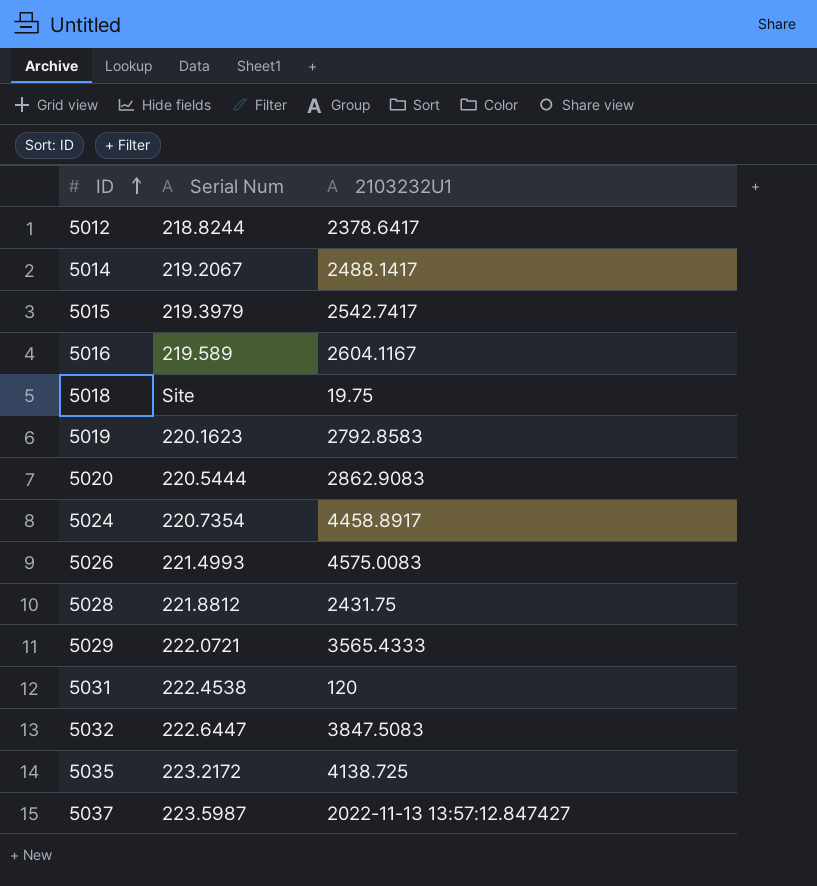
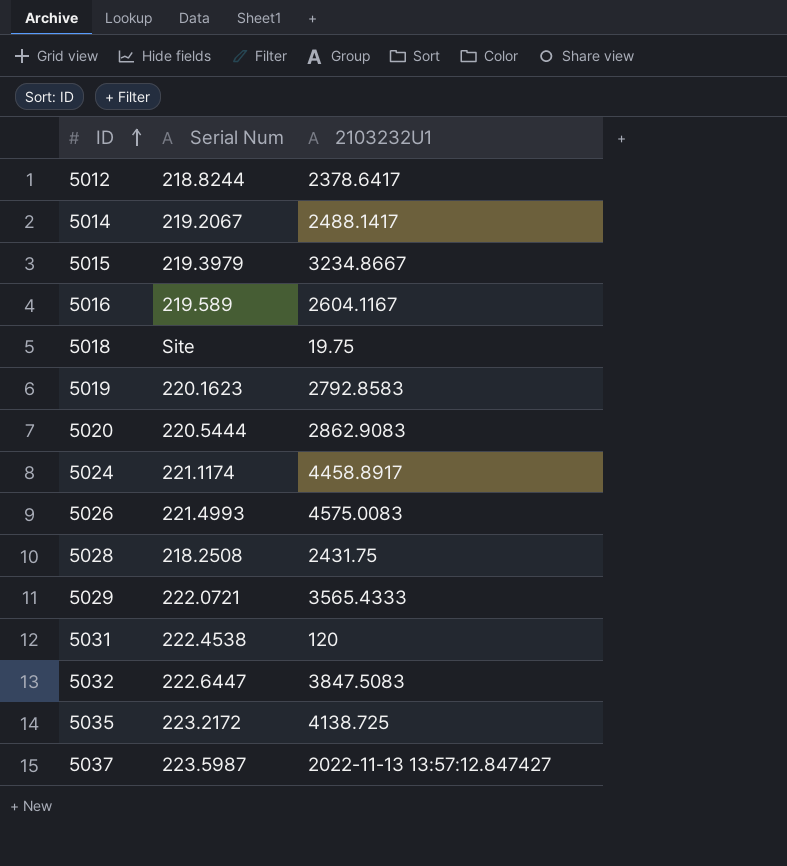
5015 | 2103232U1: 2542.7417 -> 3234.8667
5024 | Serial Num: 220.7354 -> 221.1174
5028 | Serial Num: 221.8812 -> 218.2508

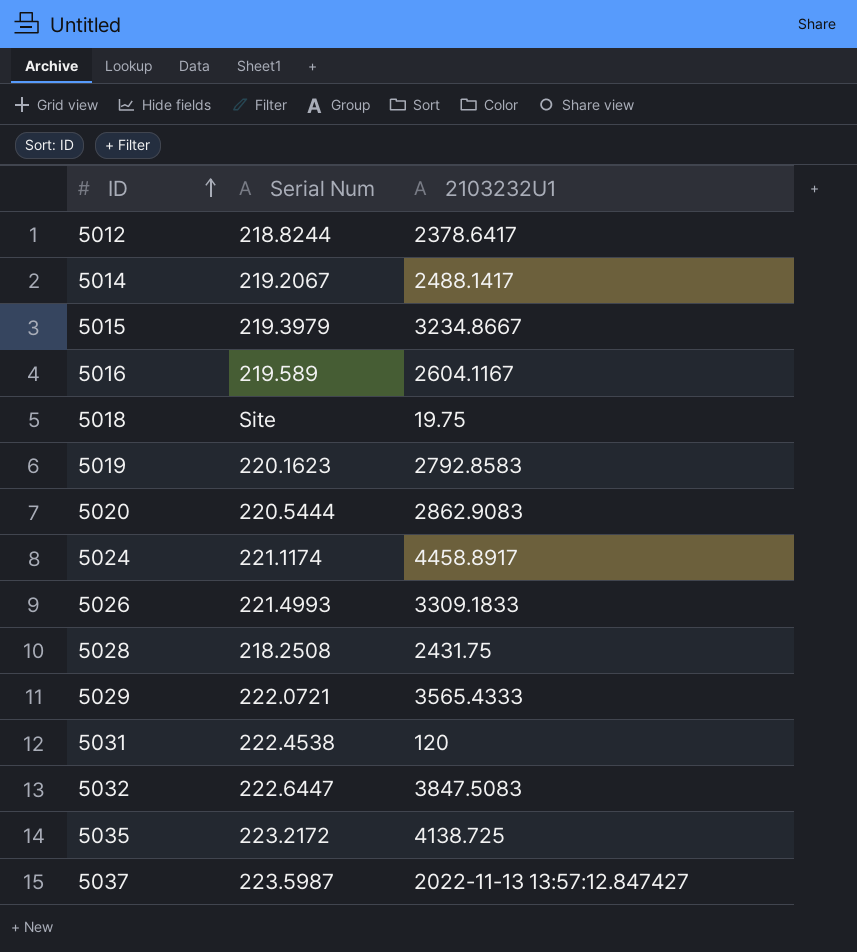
5026 | 2103232U1: 4575.0083 -> 3309.1833

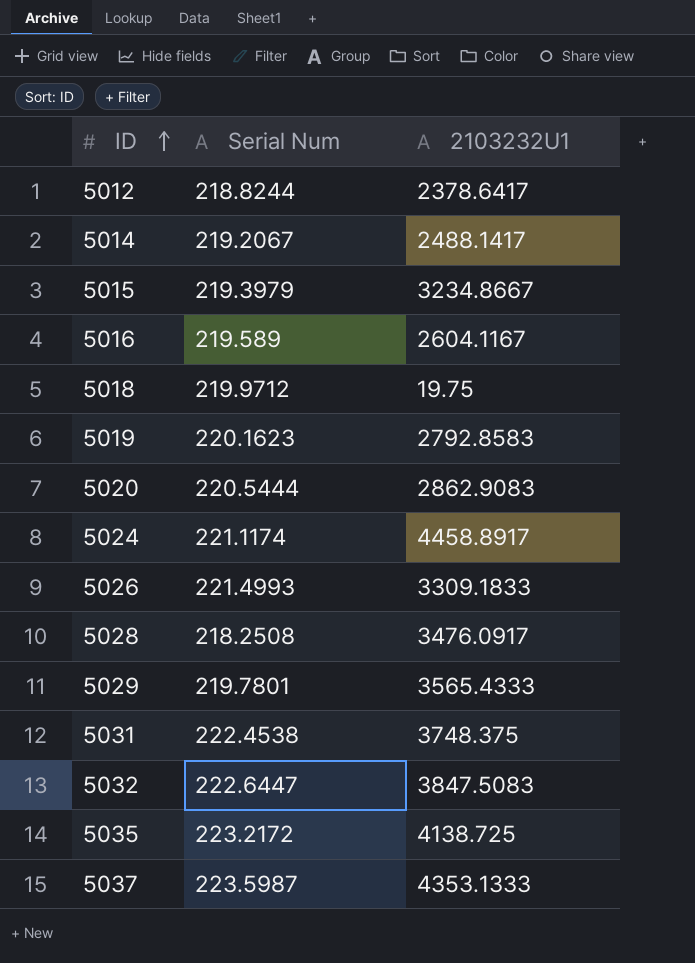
5018 | Serial Num: Site -> 219.9712
5028 | 2103232U1: 2431.75 -> 3476.0917
5029 | Serial Num: 222.0721 -> 219.7801
5031 | 2103232U1: 120 -> 3748.375
5037 | 2103232U1: 2022-11-13 13:57:12.847427 -> 4353.1333

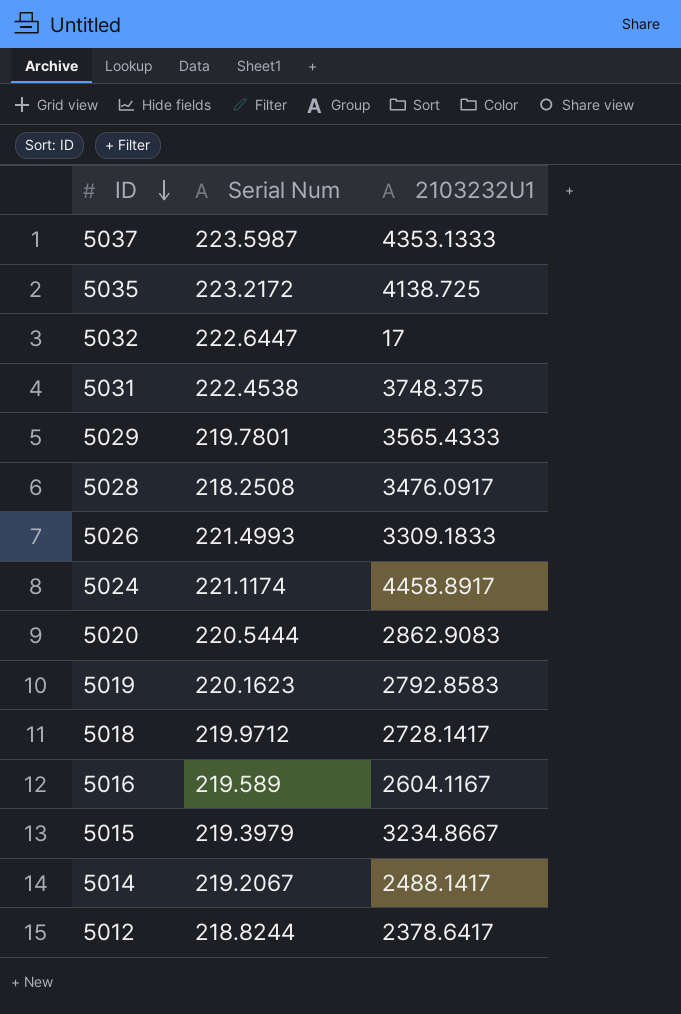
row order: ID ascending -> ID descending
5032 | 2103232U1: 3847.5083 -> 17
5018 | 2103232U1: 19.75 -> 2728.1417

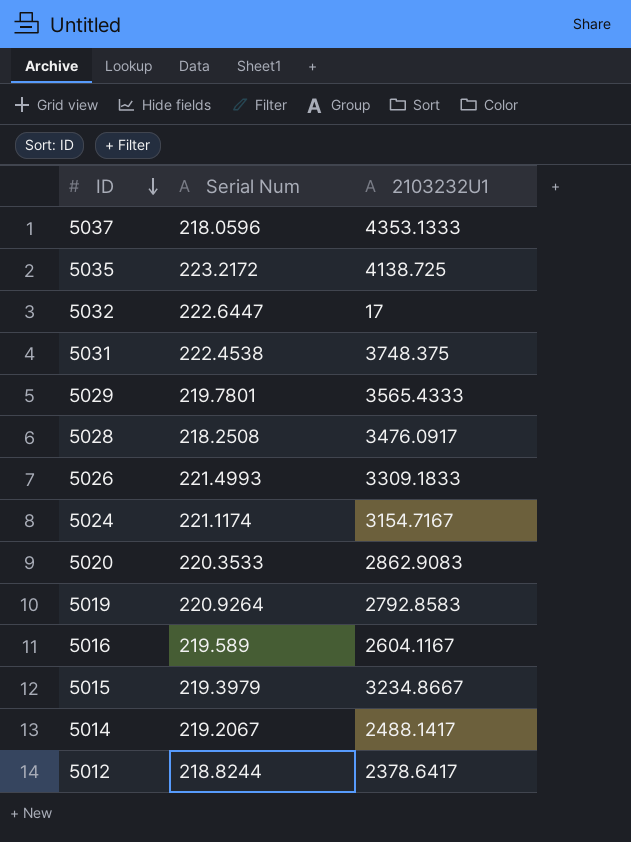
row 5018: 219.9712 | 2728.1417 -> none
5037 | Serial Num: 223.5987 -> 218.0596
5024 | 2103232U1: 4458.8917 -> 3154.7167
5020 | Serial Num: 220.5444 -> 220.3533
5019 | Serial Num: 220.1623 -> 220.9264

